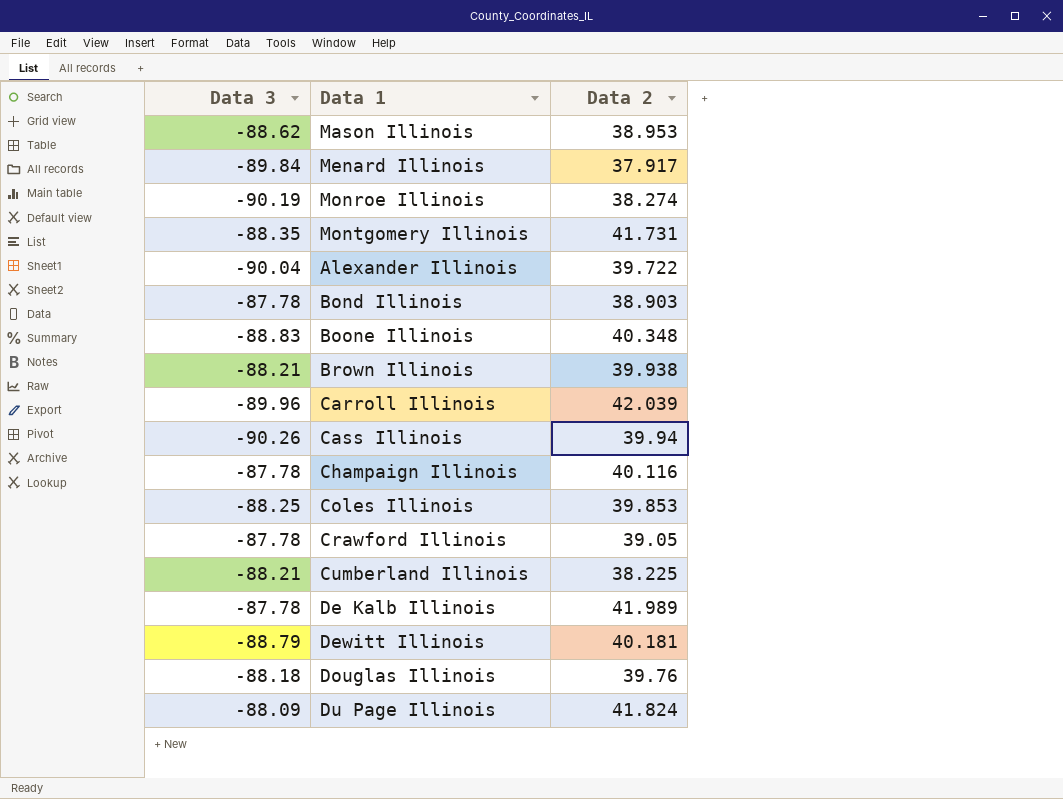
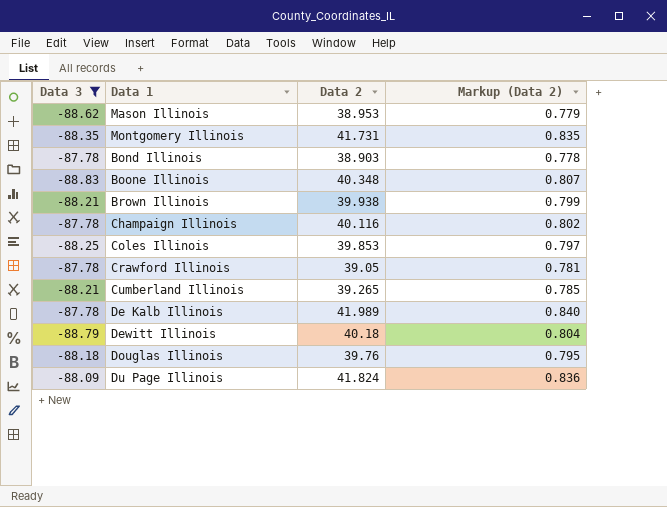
filter: none -> Data 3 >= -88.83
column Markup (Data 2) | formula: none -> [Data 2] * 0.02
Cumberland Illinois | Data 2: 38.225 -> 39.265
Dewitt Illinois | Data 2: 40.181 -> 40.18

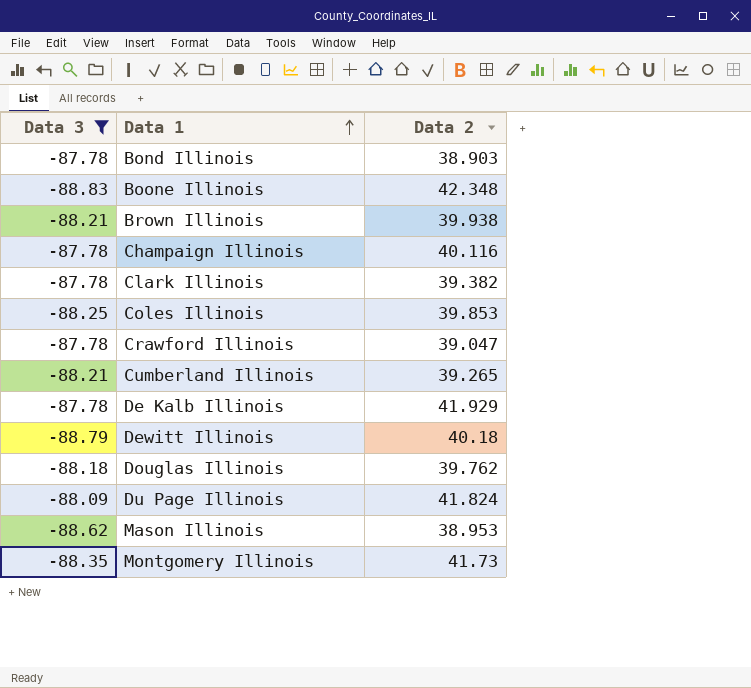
row order: none -> Data 1 ascending
column Markup (Data 2) | formula: [Data 2] * 0.02 -> none
Boone Illinois | Data 2: 40.348 -> 42.348
row Clark Illinois: none -> -87.78 | 39.382
Crawford Illinois | Data 2: 39.05 -> 39.047
De Kalb Illinois | Data 2: 41.989 -> 41.929
Douglas Illinois | Data 2: 39.76 -> 39.762
Montgomery Illinois | Data 2: 41.731 -> 41.73

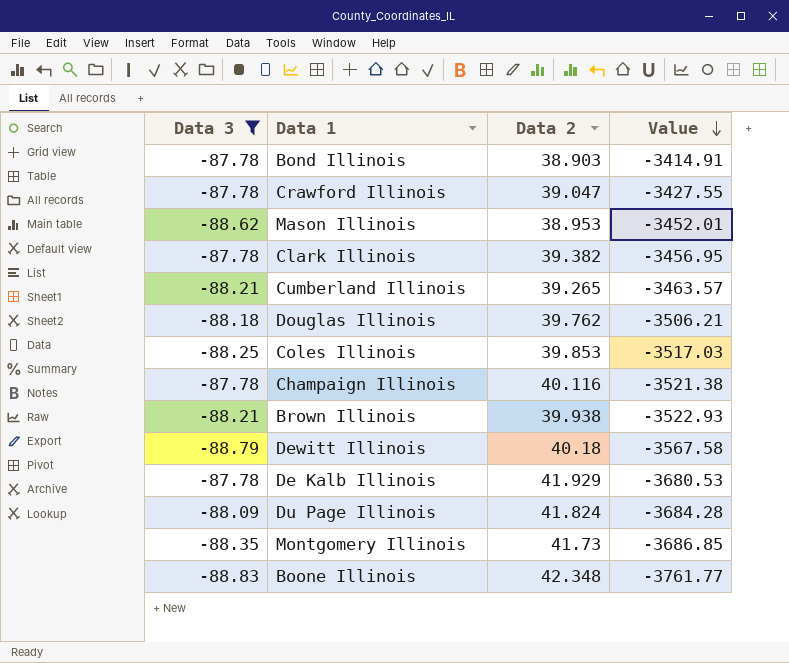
row order: Data 1 ascending -> Value descending
column Value | formula: none -> [Data 3] * [Data 2]

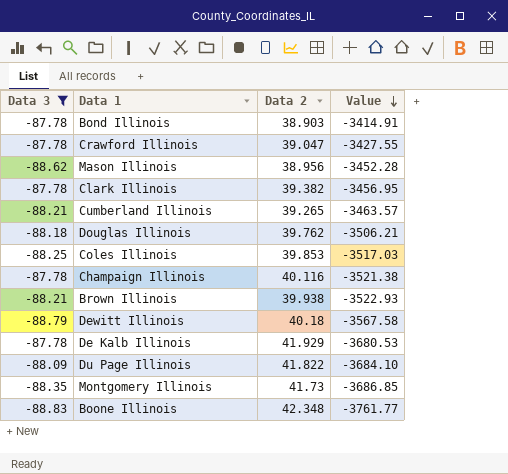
Mason Illinois | Data 2: 38.953 -> 38.956
Mason Illinois | Value: -3452.01 -> -3452.28
Du Page Illinois | Data 2: 41.824 -> 41.822
Du Page Illinois | Value: -3684.28 -> -3684.10

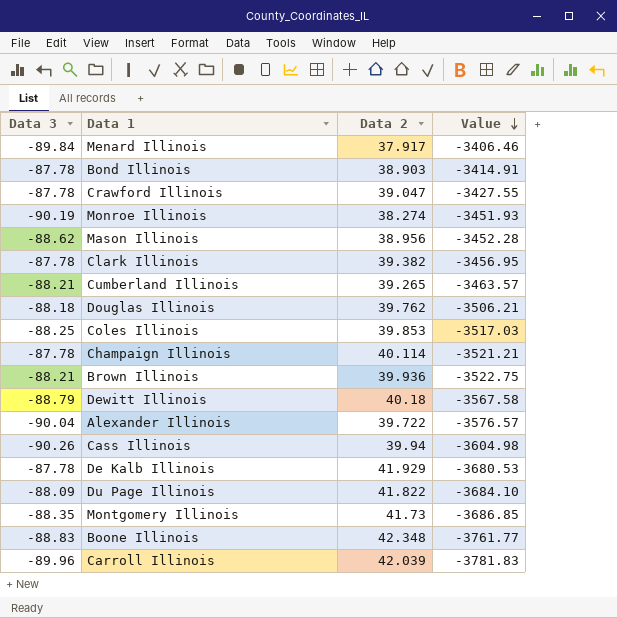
filter: Data 3 >= -88.83 -> none
Champaign Illinois | Data 2: 40.116 -> 40.114
Champaign Illinois | Value: -3521.38 -> -3521.21
Brown Illinois | Data 2: 39.938 -> 39.936
Brown Illinois | Value: -3522.93 -> -3522.75

